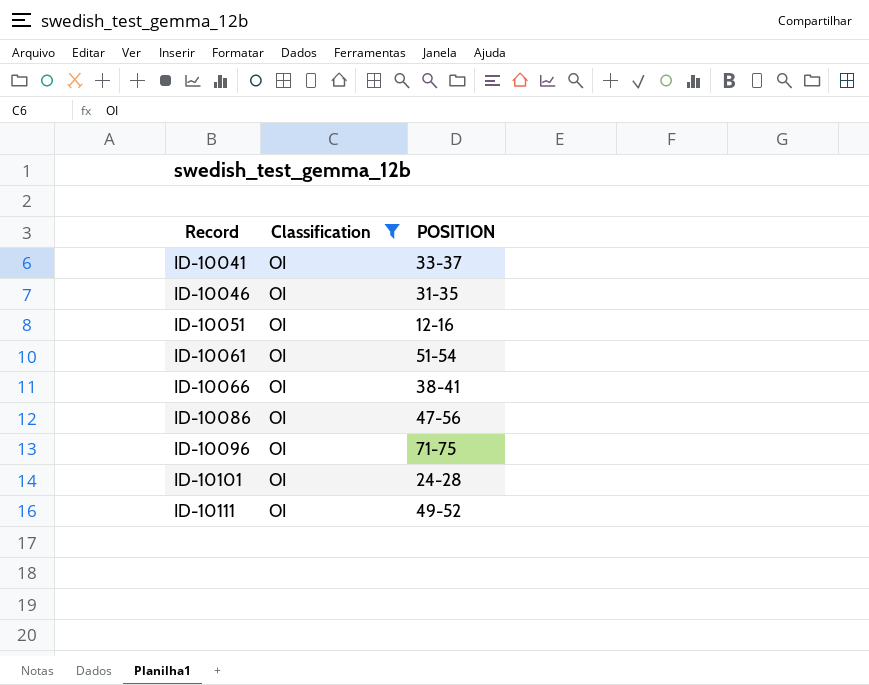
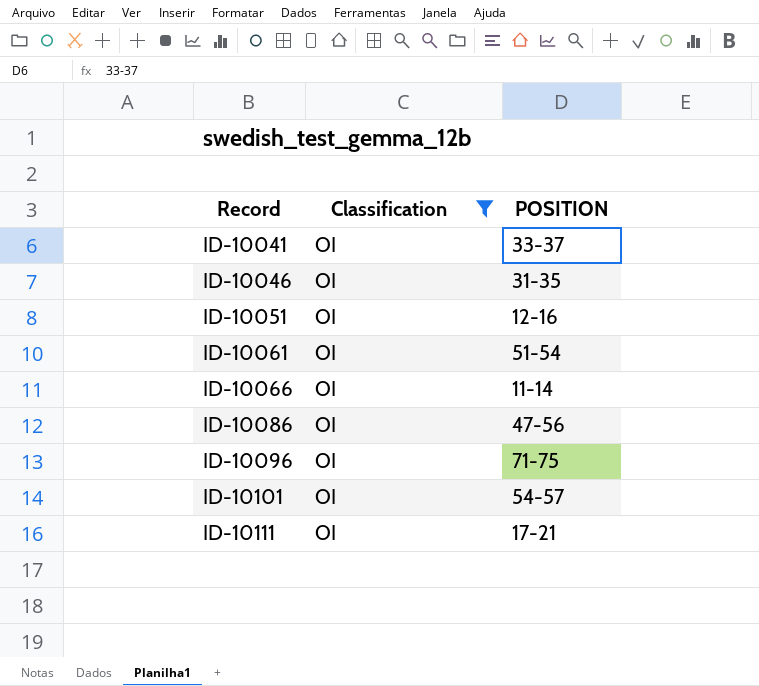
ID-10066 | POSITION: 38-41 -> 11-14
ID-10101 | POSITION: 24-28 -> 54-57
ID-10111 | POSITION: 49-52 -> 17-21

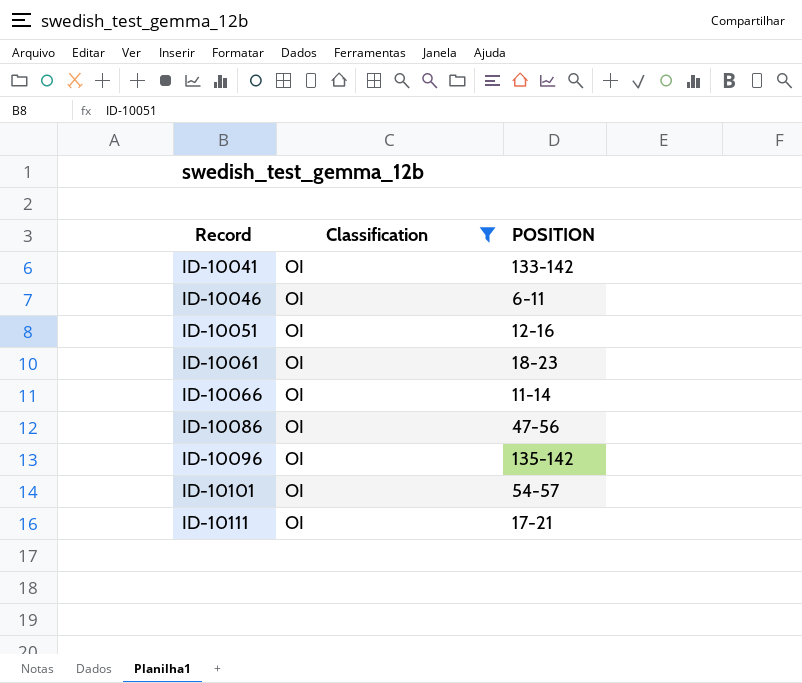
ID-10041 | POSITION: 33-37 -> 133-142
ID-10046 | POSITION: 31-35 -> 6-11
ID-10061 | POSITION: 51-54 -> 18-23
ID-10096 | POSITION: 71-75 -> 135-142

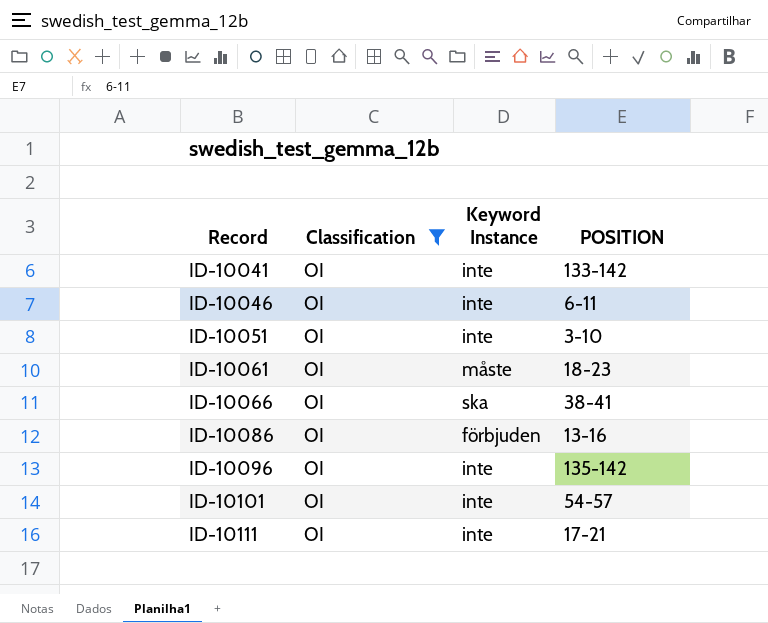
column Keyword Instance | position: none -> 3
ID-10051 | POSITION: 12-16 -> 3-10
ID-10066 | POSITION: 11-14 -> 38-41
ID-10086 | POSITION: 47-56 -> 13-16

